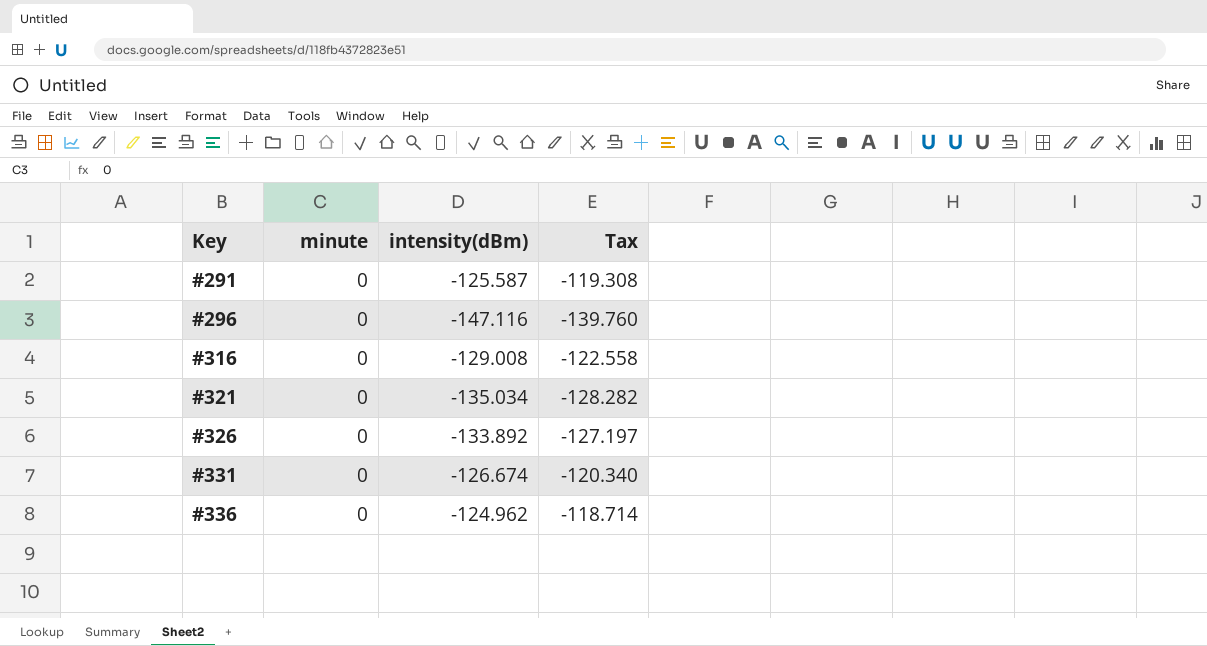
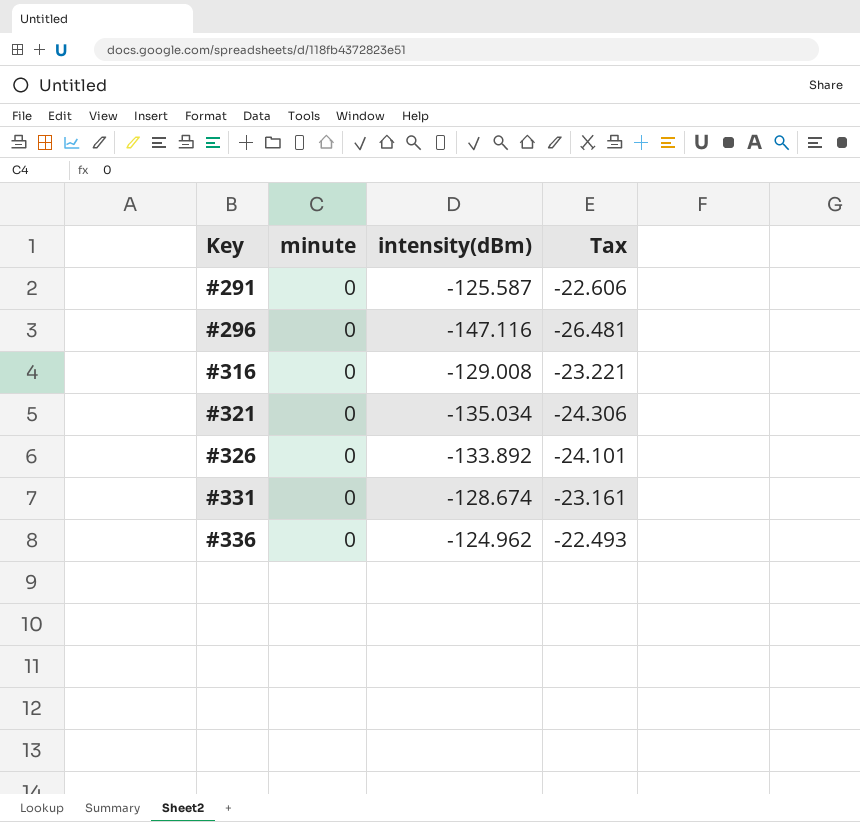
column Tax | formula: [intensity(dBm)] * 0.95 -> [intensity(dBm)] * 0.18
#331 | intensity(dBm): -126.674 -> -128.674

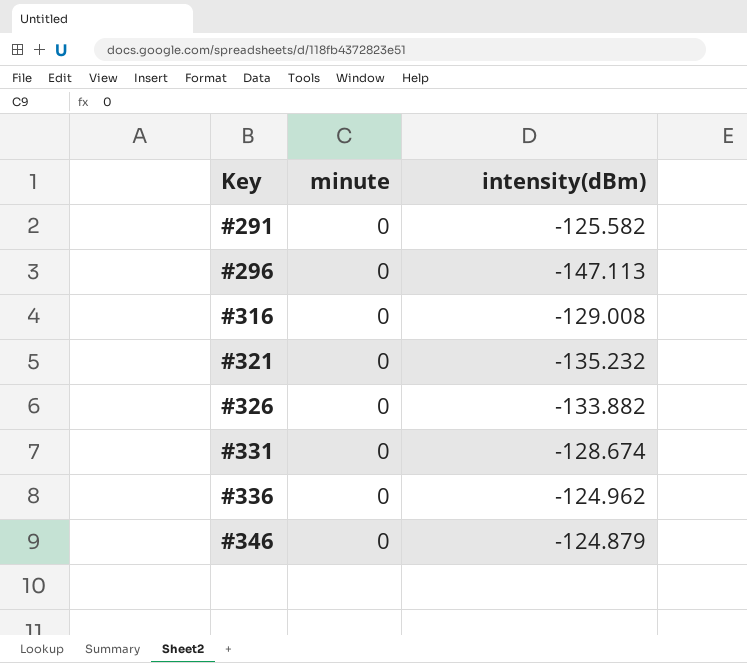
column Tax | formula: [intensity(dBm)] * 0.18 -> none
#291 | intensity(dBm): -125.587 -> -125.582
#296 | intensity(dBm): -147.116 -> -147.113
#321 | intensity(dBm): -135.034 -> -135.232
#326 | intensity(dBm): -133.892 -> -133.882
row #346: none -> 0 | -124.879

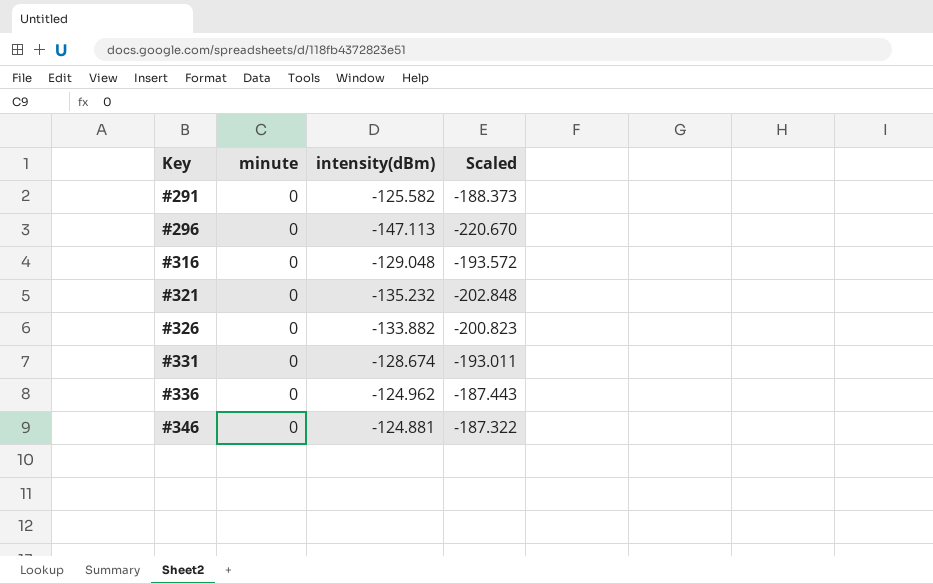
column Scaled | formula: none -> [intensity(dBm)] * 1.5
#316 | intensity(dBm): -129.008 -> -129.048
#346 | intensity(dBm): -124.879 -> -124.881

